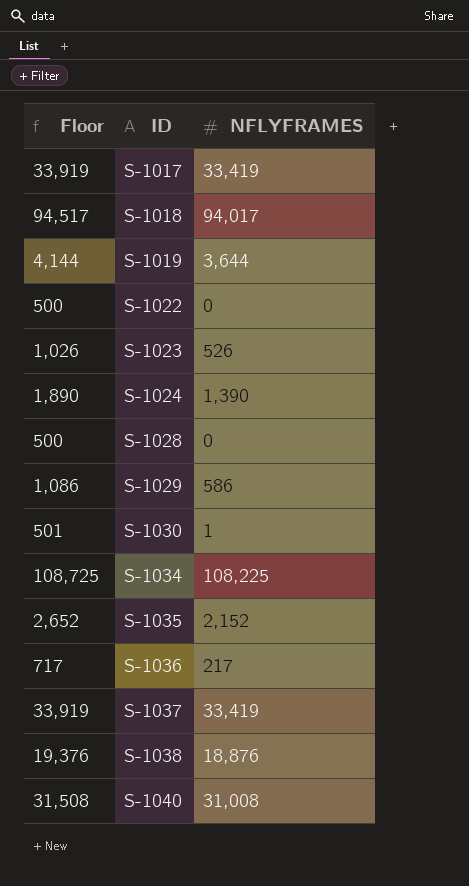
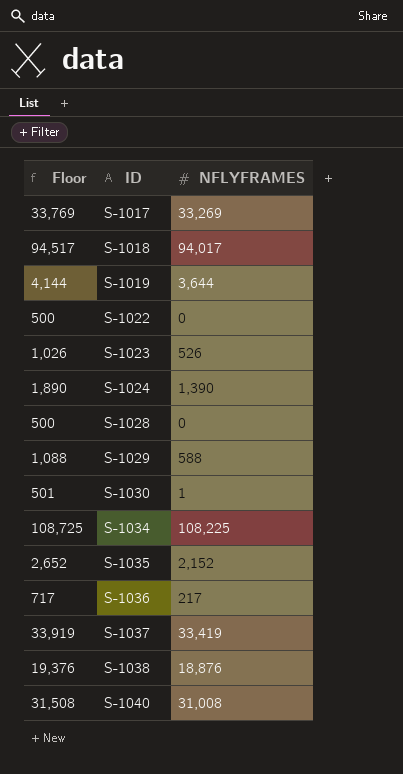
S-1017 | Floor: 33,919 -> 33,769
S-1017 | NFLYFRAMES: 33,419 -> 33,269
S-1029 | Floor: 1,086 -> 1,088
S-1029 | NFLYFRAMES: 586 -> 588

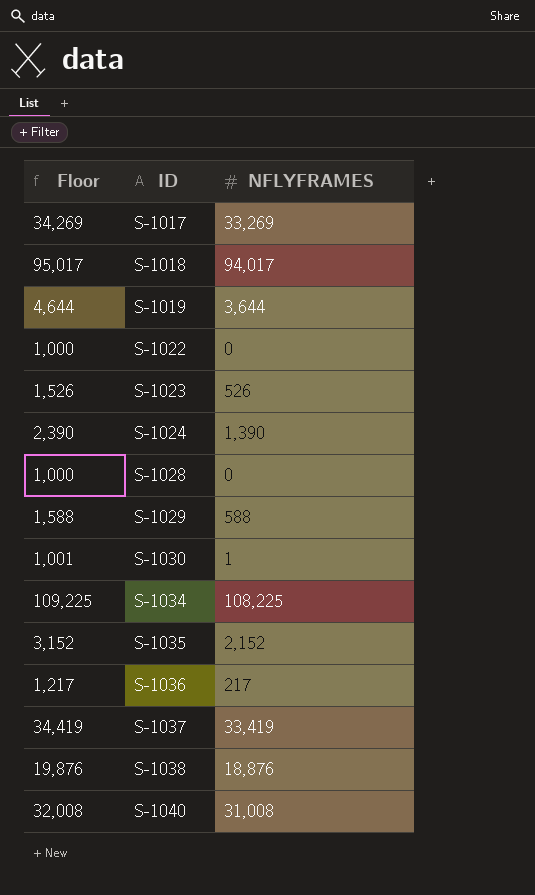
column Floor | formula: [NFLYFRAMES] + 500 -> [NFLYFRAMES] + 1000

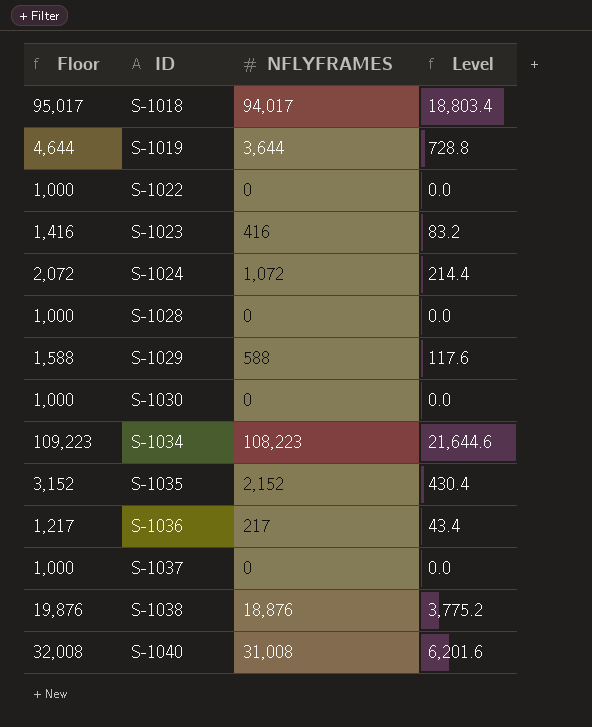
column Level | formula: none -> [NFLYFRAMES] * 0.2
row S-1017: 34,269 | 33,269 -> none
S-1023 | Floor: 1,526 -> 1,416
S-1023 | NFLYFRAMES: 526 -> 416
S-1024 | Floor: 2,390 -> 2,072
S-1024 | NFLYFRAMES: 1,390 -> 1,072
S-1030 | Floor: 1,001 -> 1,000
S-1030 | NFLYFRAMES: 1 -> 0
S-1034 | Floor: 109,225 -> 109,223
S-1034 | NFLYFRAMES: 108,225 -> 108,223
S-1037 | Floor: 34,419 -> 1,000
S-1037 | NFLYFRAMES: 33,419 -> 0

